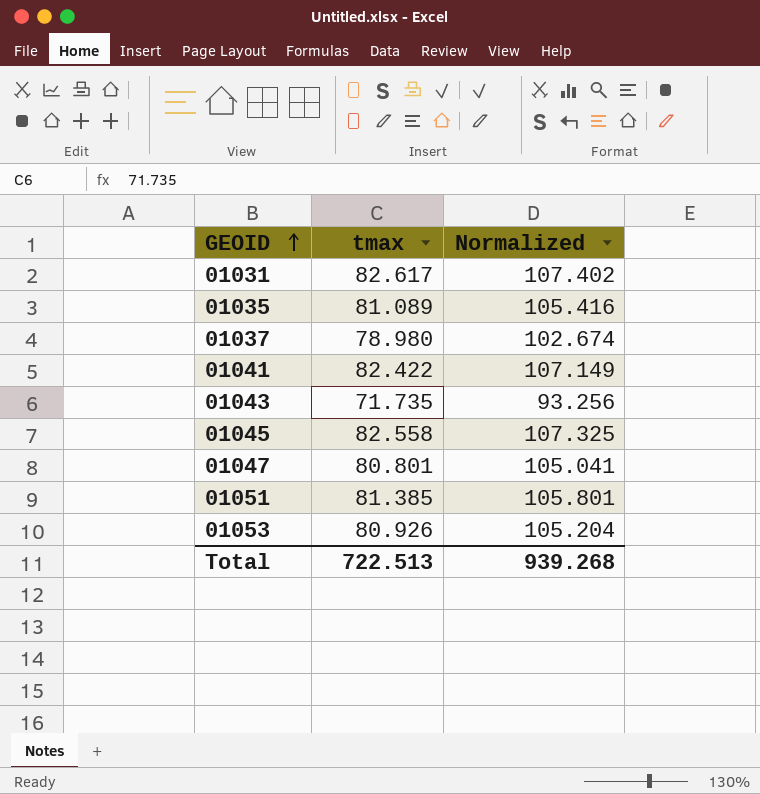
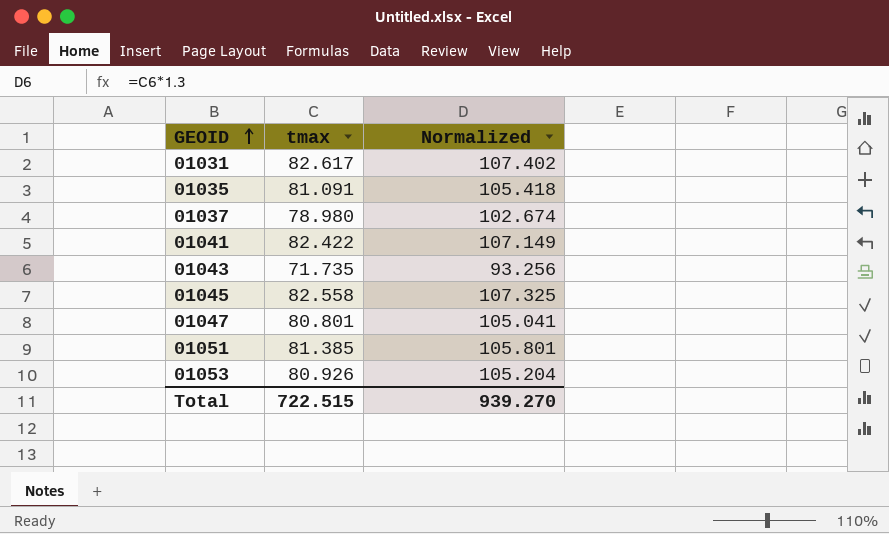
01035 | tmax: 81.089 -> 81.091
01035 | Normalized: 105.416 -> 105.418
Total | tmax: 722.513 -> 722.515
Total | Normalized: 939.268 -> 939.270

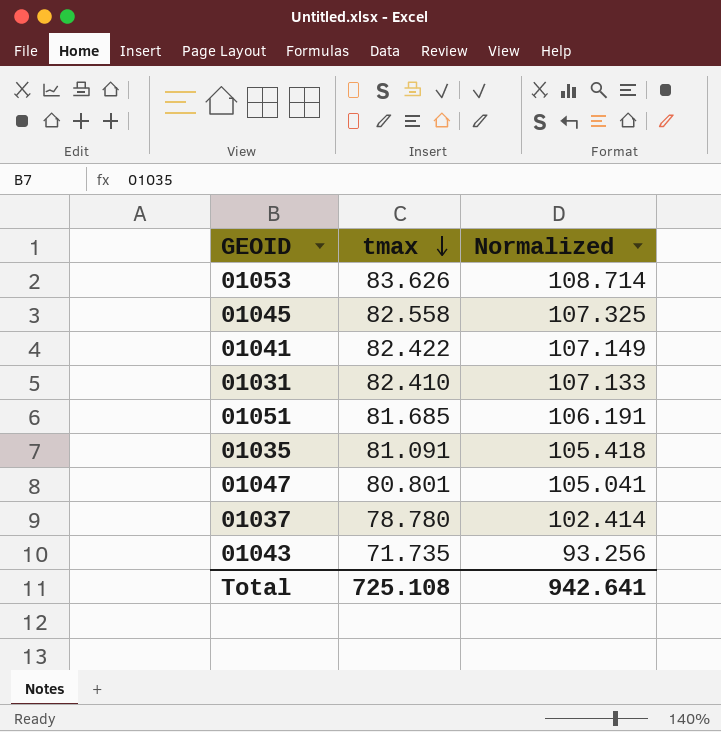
row order: GEOID ascending -> tmax descending
01053 | tmax: 80.926 -> 83.626
01053 | Normalized: 105.204 -> 108.714
01031 | tmax: 82.617 -> 82.410
01031 | Normalized: 107.402 -> 107.133
01051 | tmax: 81.385 -> 81.685
01051 | Normalized: 105.801 -> 106.191
01037 | tmax: 78.980 -> 78.780
01037 | Normalized: 102.674 -> 102.414
Total | tmax: 722.515 -> 725.108
Total | Normalized: 939.270 -> 942.641

